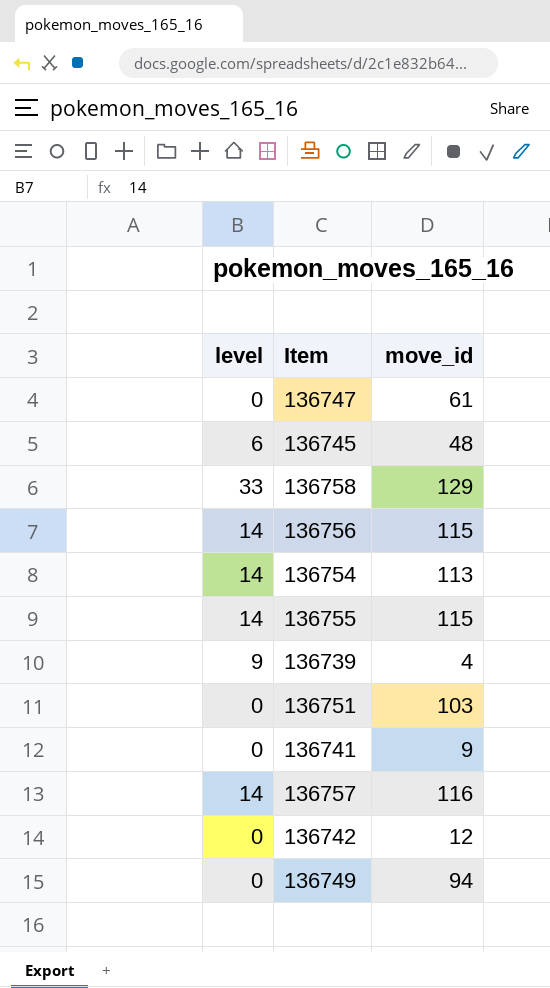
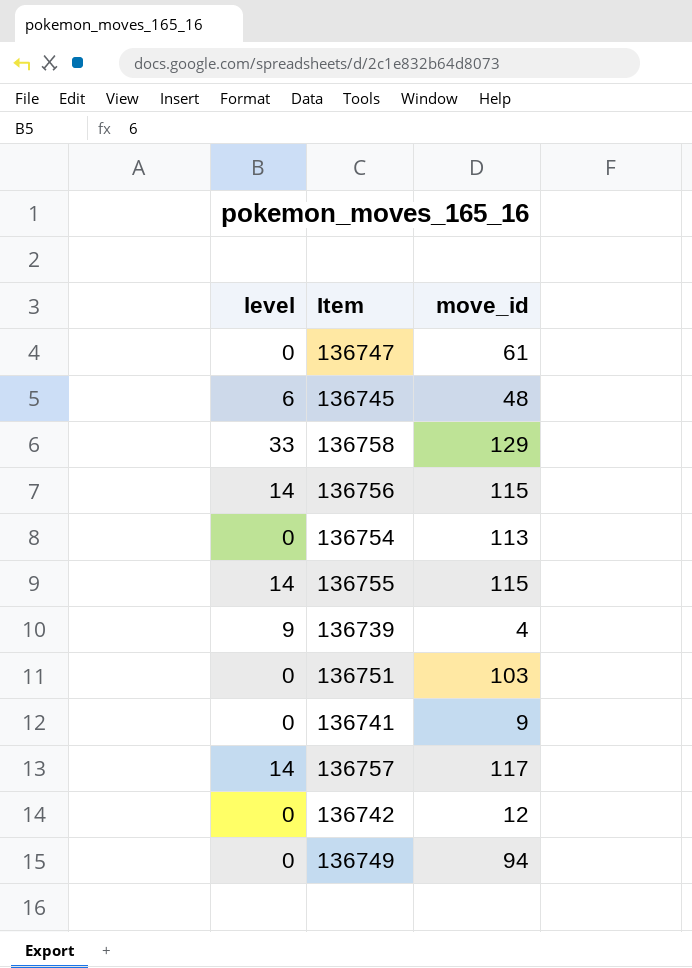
136754 | level: 14 -> 0
136757 | move_id: 116 -> 117

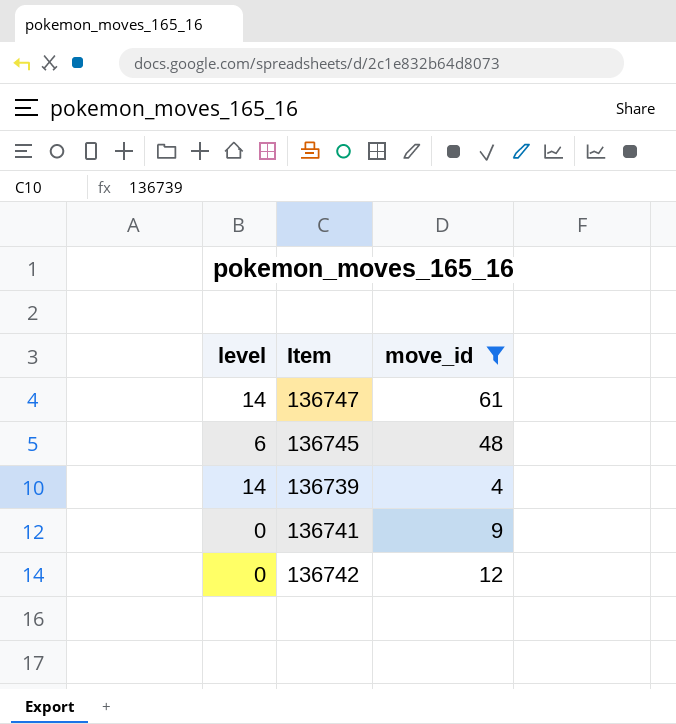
filter: none -> move_id <= 61
136747 | level: 0 -> 14
136739 | level: 9 -> 14

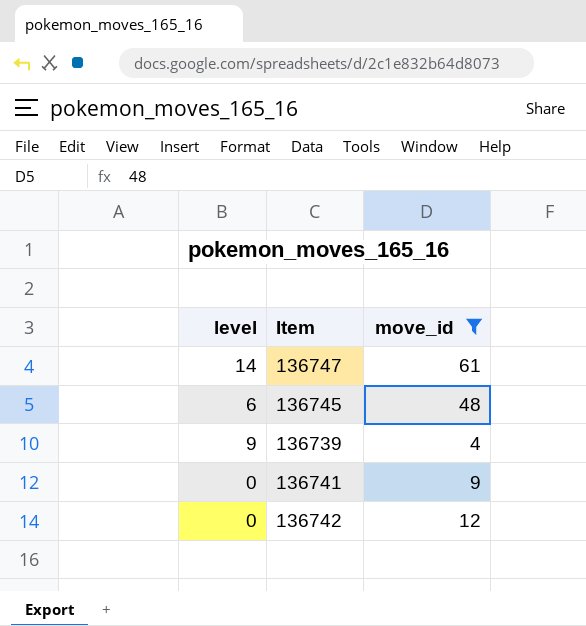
136739 | level: 14 -> 9

